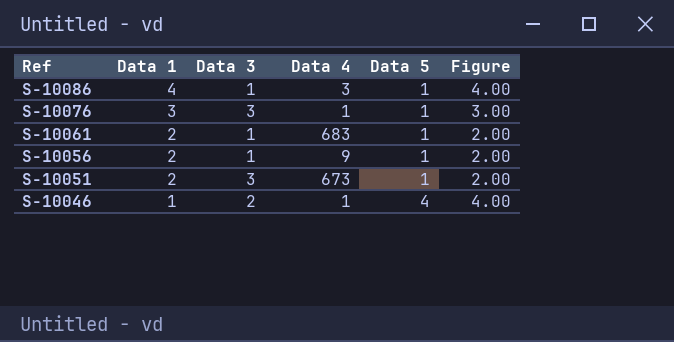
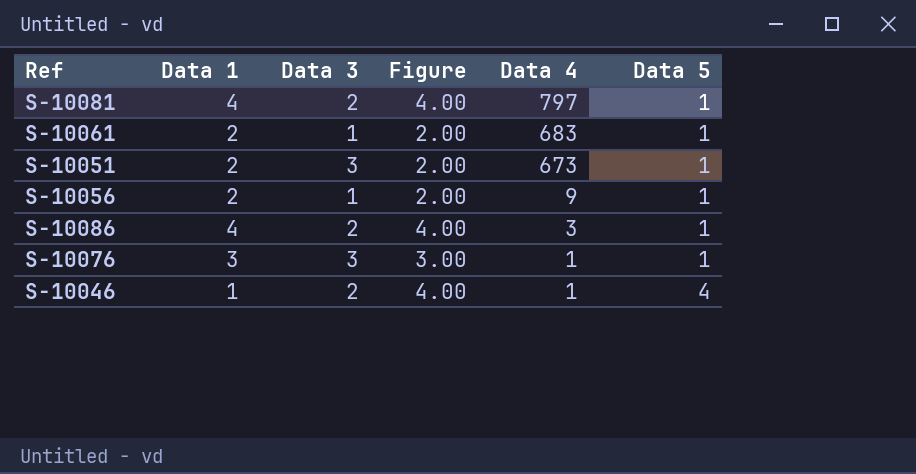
row order: Ref descending -> Data 4 descending
column Figure | position: 6 -> 4
row S-10081: none -> 4 | 2 | 4.00 | 797 | 1
S-10086 | Data 3: 1 -> 2

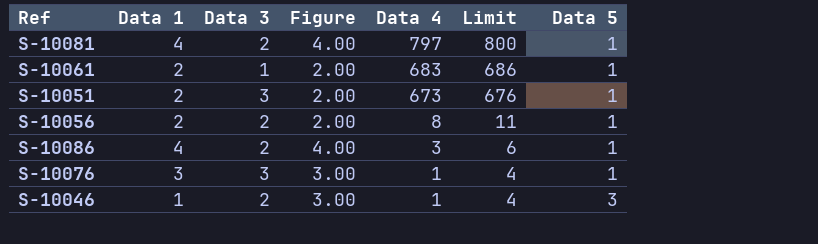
column Limit | formula: none -> [Data 4] + 3
S-10056 | Data 3: 1 -> 2
S-10056 | Data 4: 9 -> 8
S-10046 | Figure: 4.00 -> 3.00
S-10046 | Data 5: 4 -> 3

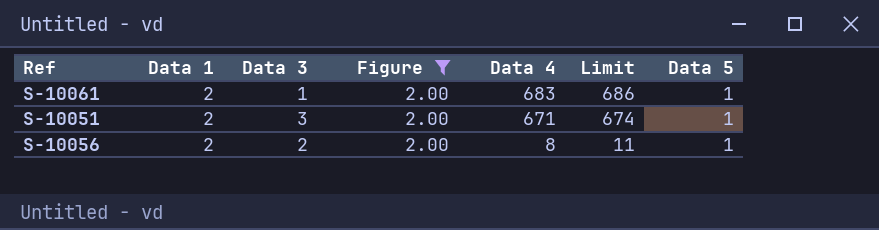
filter: none -> Figure = 2.00
S-10051 | Data 4: 673 -> 671
S-10051 | Limit: 676 -> 674

